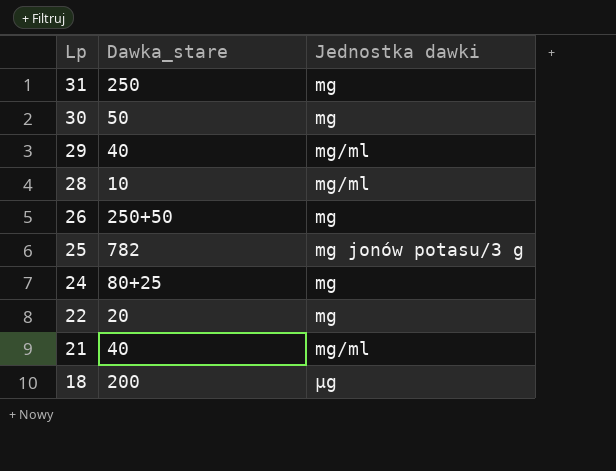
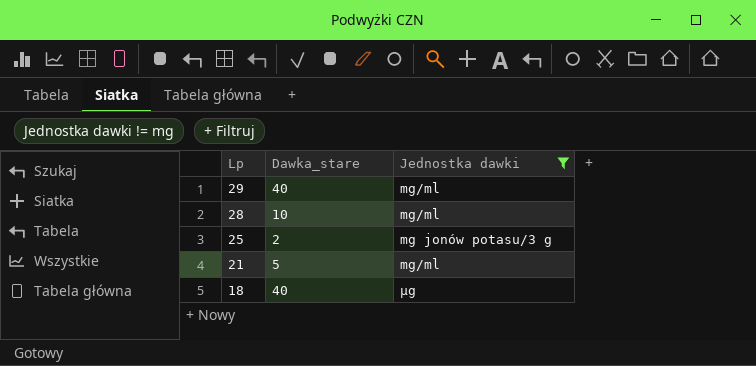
filter: none -> Jednostka dawki != mg
25 | Dawka_stare: 782 -> 2
21 | Dawka_stare: 40 -> 5
18 | Dawka_stare: 200 -> 40

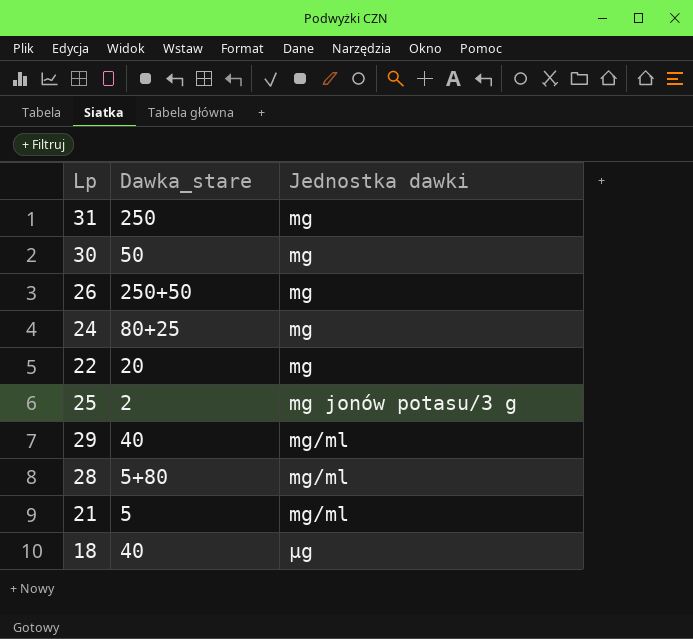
filter: Jednostka dawki != mg -> none
row order: Lp descending -> Jednostka dawki ascending
28 | Dawka_stare: 10 -> 5+80

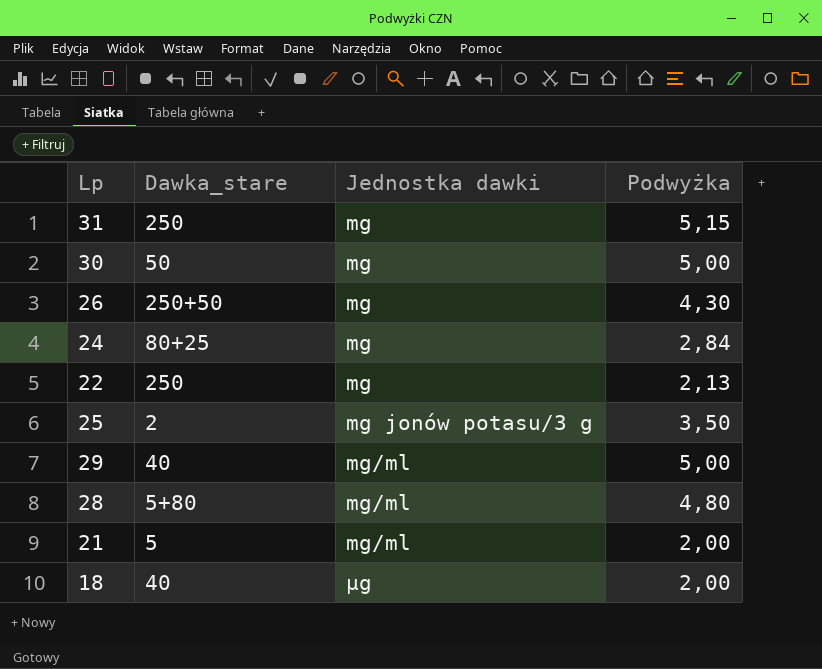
column Podwyżka | position: none -> 4
22 | Dawka_stare: 20 -> 250

